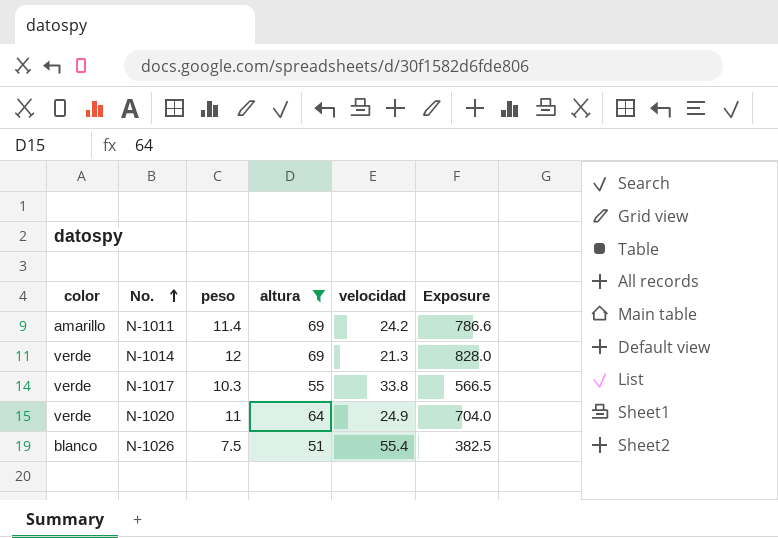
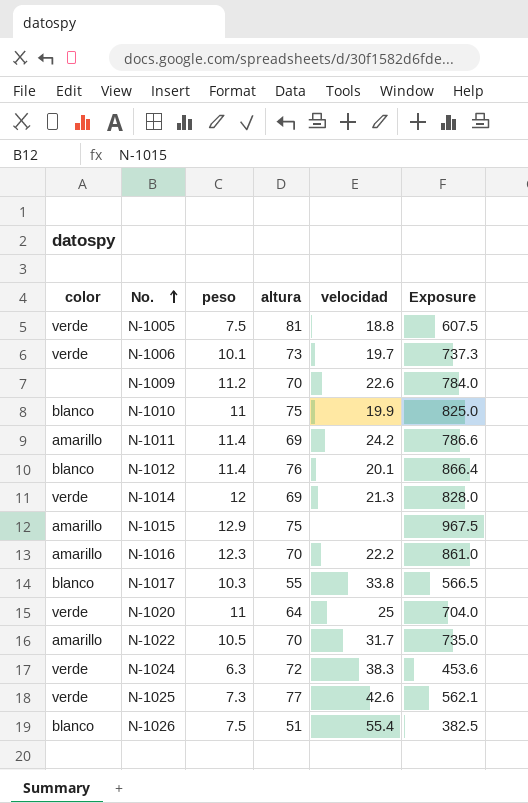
filter: altura <= 69 -> none
N-1017 | color: verde -> blanco
N-1020 | velocidad: 24.9 -> 25

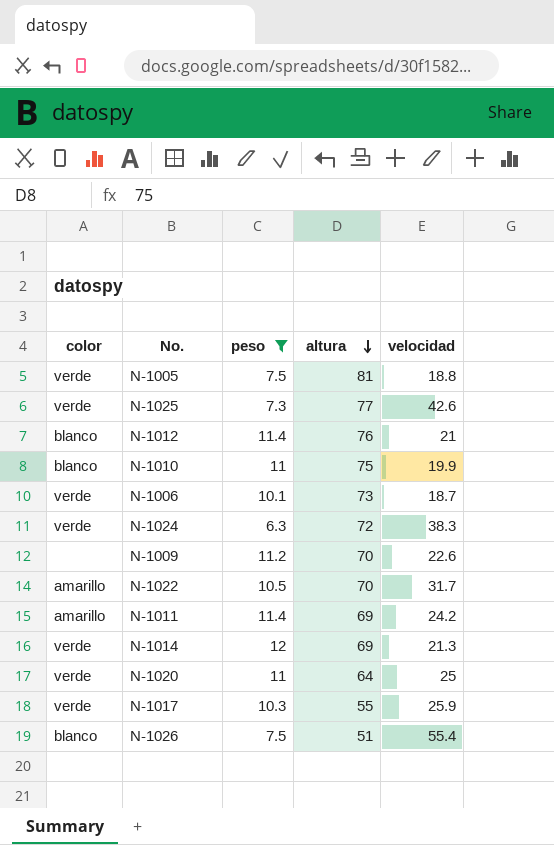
filter: none -> peso <= 12
row order: No. ascending -> altura descending
column Exposure | formula: [peso] * [altura] -> none
N-1012 | velocidad: 20.1 -> 21
N-1006 | velocidad: 19.7 -> 18.7
N-1017 | color: blanco -> verde
N-1017 | velocidad: 33.8 -> 25.9

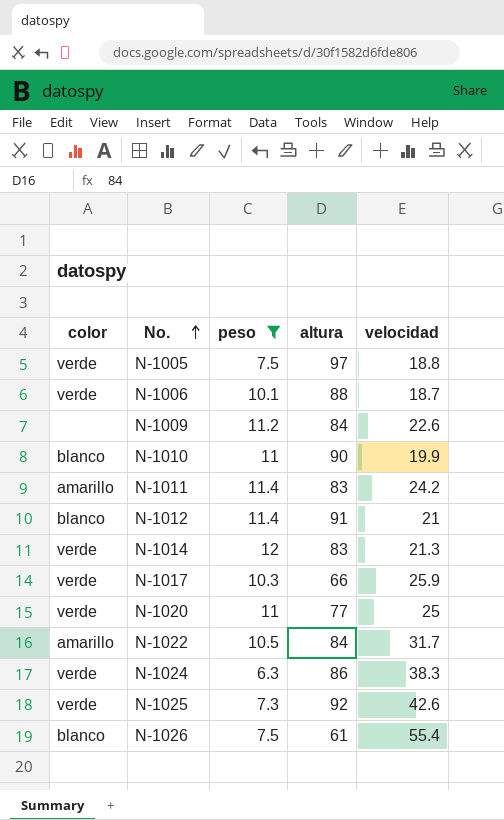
row order: altura descending -> No. ascending
N-1005 | altura: 81 -> 97
N-1006 | altura: 73 -> 88
N-1009 | altura: 70 -> 84
N-1010 | altura: 75 -> 90
N-1011 | altura: 69 -> 83
N-1012 | altura: 76 -> 91
N-1014 | altura: 69 -> 83
N-1017 | altura: 55 -> 66
N-1020 | altura: 64 -> 77
N-1022 | altura: 70 -> 84
N-1024 | altura: 72 -> 86
N-1025 | altura: 77 -> 92
N-1026 | altura: 51 -> 61

